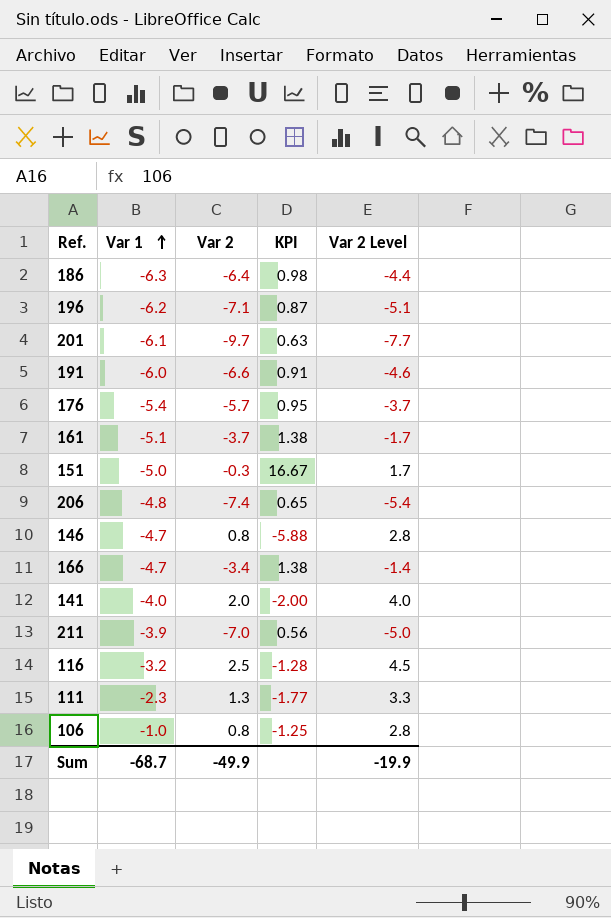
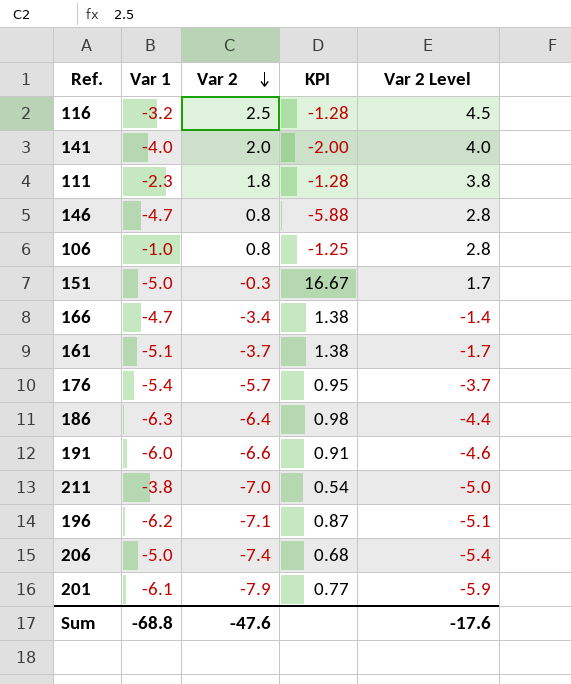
row order: Var 1 ascending -> Var 2 descending
111 | Var 2: 1.3 -> 1.8
111 | KPI: -1.77 -> -1.28
111 | Var 2 Level: 3.3 -> 3.8
211 | Var 1: -3.9 -> -3.8
211 | KPI: 0.56 -> 0.54
206 | Var 1: -4.8 -> -5.0
206 | KPI: 0.65 -> 0.68
201 | Var 2: -9.7 -> -7.9
201 | KPI: 0.63 -> 0.77
201 | Var 2 Level: -7.7 -> -5.9
Sum | Var 1: -68.7 -> -68.8
Sum | Var 2: -49.9 -> -47.6
Sum | Var 2 Level: -19.9 -> -17.6

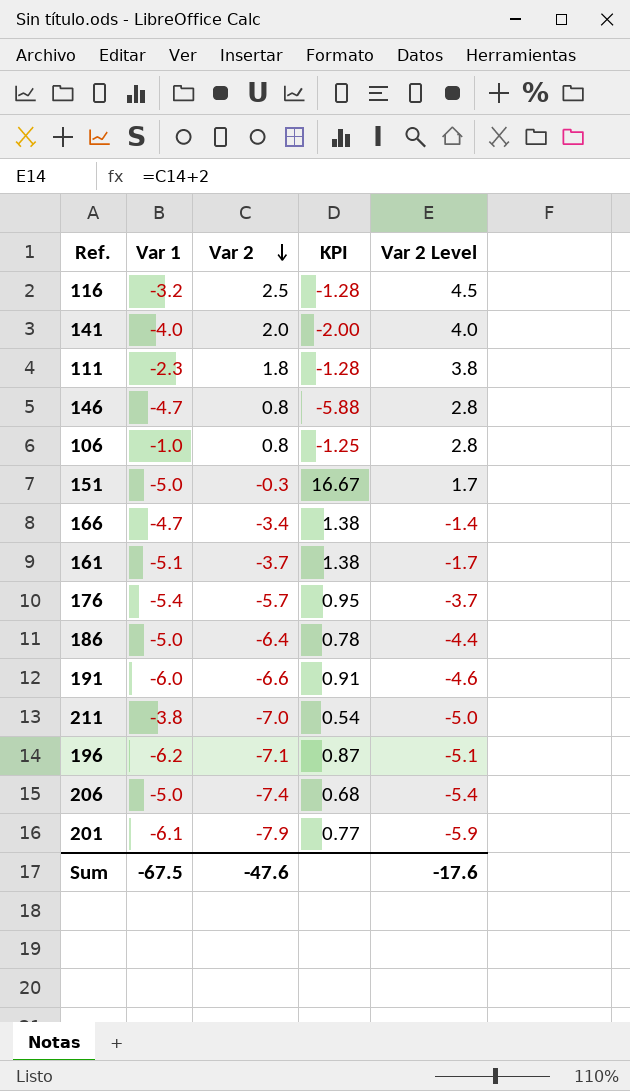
186 | Var 1: -6.3 -> -5.0
186 | KPI: 0.98 -> 0.78
Sum | Var 1: -68.8 -> -67.5

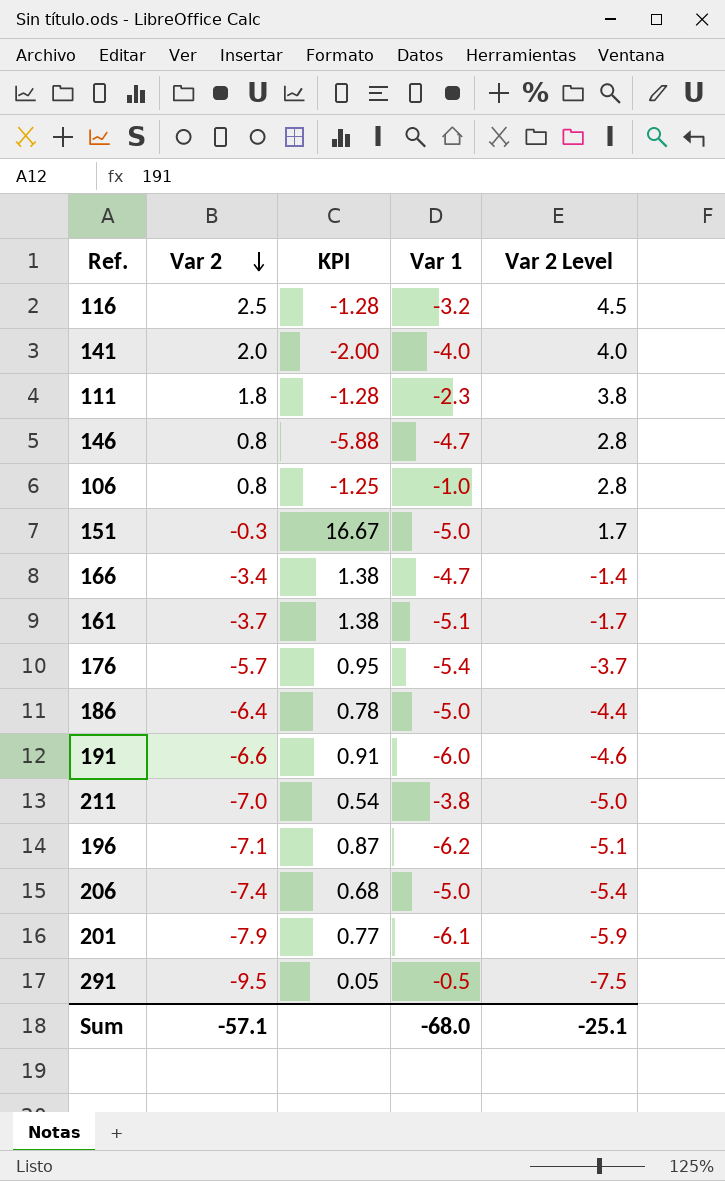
column Var 1 | position: 2 -> 4
row 291: none -> -9.5 | 0.05 | -0.5 | -7.5
Sum | Var 2: -47.6 -> -57.1
Sum | Var 1: -67.5 -> -68.0
Sum | Var 2 Level: -17.6 -> -25.1

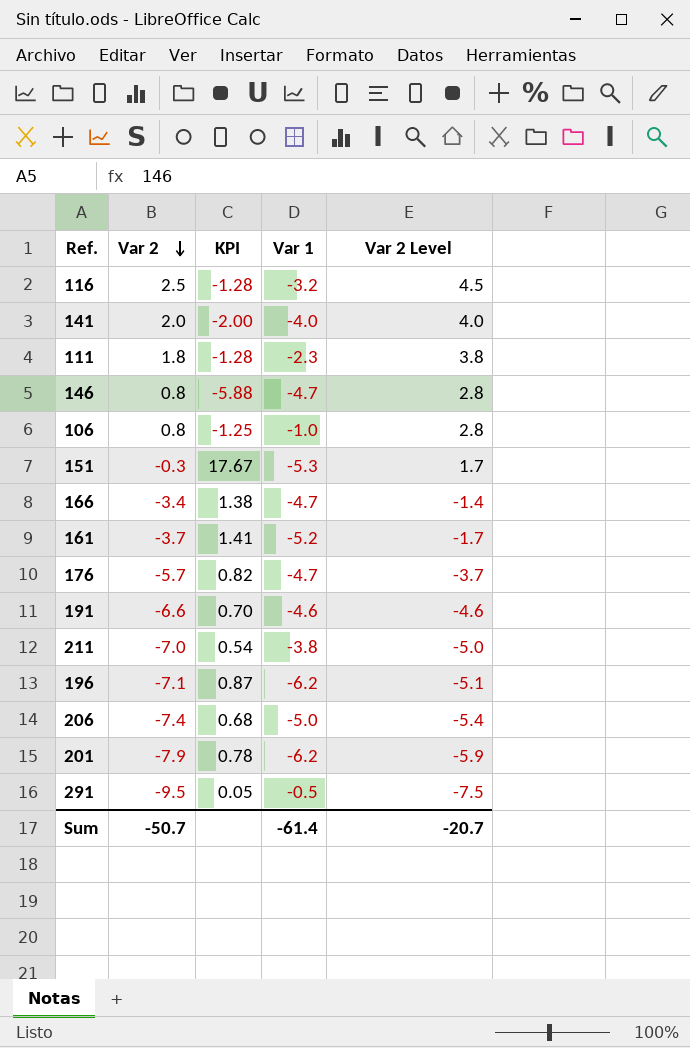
row 186: -6.4 | 0.78 | -5.0 | -4.4 -> none
151 | KPI: 16.67 -> 17.67
151 | Var 1: -5.0 -> -5.3
161 | KPI: 1.38 -> 1.41
161 | Var 1: -5.1 -> -5.2
176 | KPI: 0.95 -> 0.82
176 | Var 1: -5.4 -> -4.7
191 | KPI: 0.91 -> 0.70
191 | Var 1: -6.0 -> -4.6
201 | KPI: 0.77 -> 0.78
201 | Var 1: -6.1 -> -6.2
Sum | Var 2: -57.1 -> -50.7
Sum | Var 1: -68.0 -> -61.4
Sum | Var 2 Level: -25.1 -> -20.7

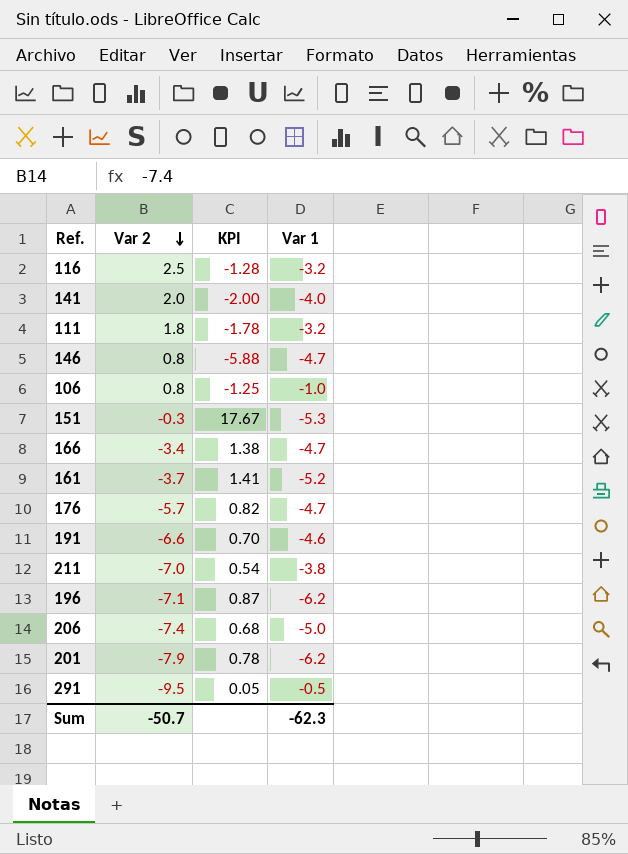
column Var 2 Level | formula: [Var 2] + 2 -> none
111 | KPI: -1.28 -> -1.78
111 | Var 1: -2.3 -> -3.2
Sum | Var 1: -61.4 -> -62.3

